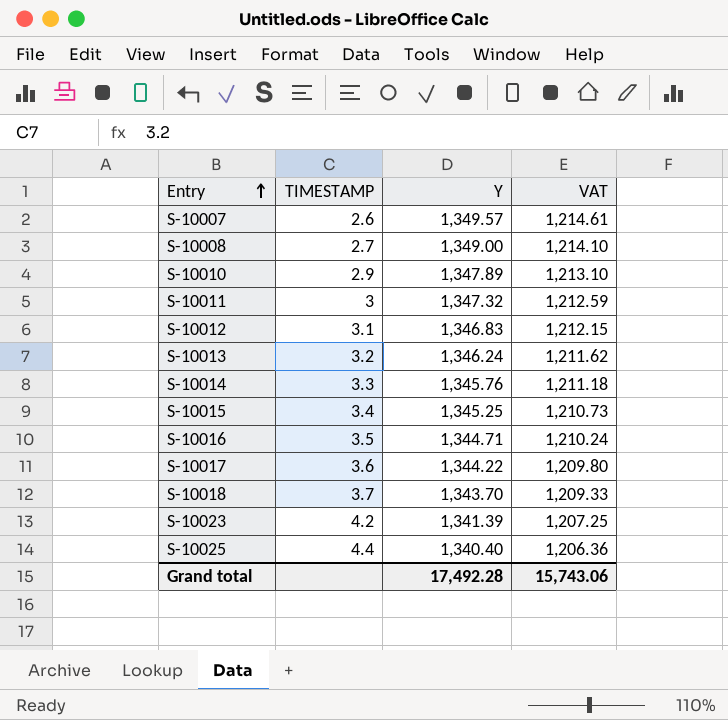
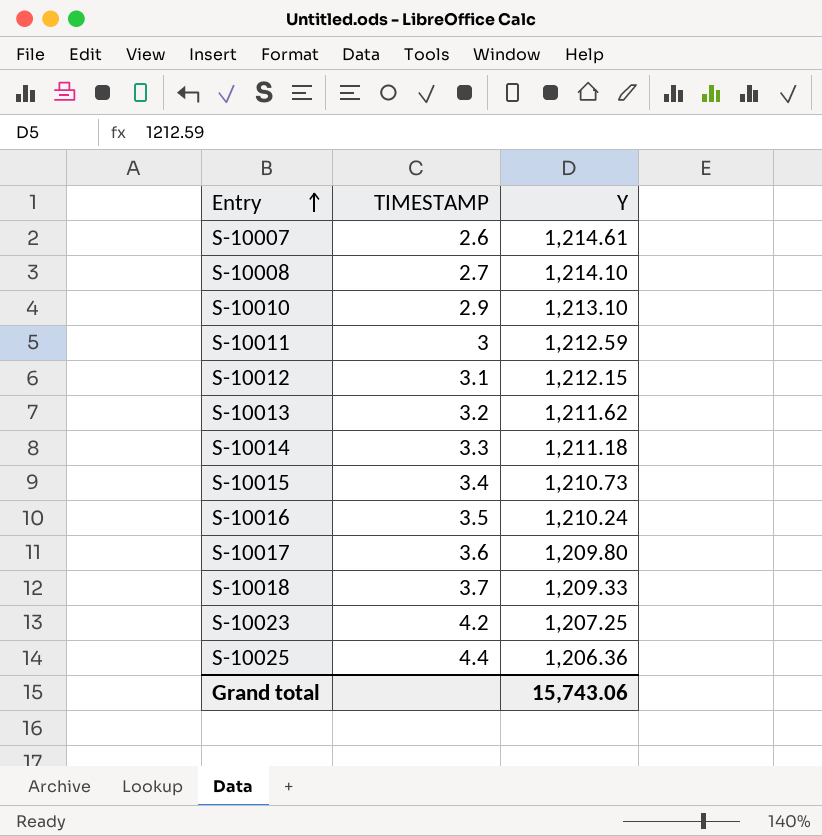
column VAT | formula: [Y] * 0.9 -> none
S-10007 | Y: 1,349.57 -> 1,214.61
S-10008 | Y: 1,349.00 -> 1,214.10
S-10010 | Y: 1,347.89 -> 1,213.10
S-10011 | Y: 1,347.32 -> 1,212.59
S-10012 | Y: 1,346.83 -> 1,212.15
S-10013 | Y: 1,346.24 -> 1,211.62
S-10014 | Y: 1,345.76 -> 1,211.18
S-10015 | Y: 1,345.25 -> 1,210.73
S-10016 | Y: 1,344.71 -> 1,210.24
S-10017 | Y: 1,344.22 -> 1,209.80
S-10018 | Y: 1,343.70 -> 1,209.33
S-10023 | Y: 1,341.39 -> 1,207.25
S-10025 | Y: 1,340.40 -> 1,206.36
Grand total | Y: 17,492.28 -> 15,743.06

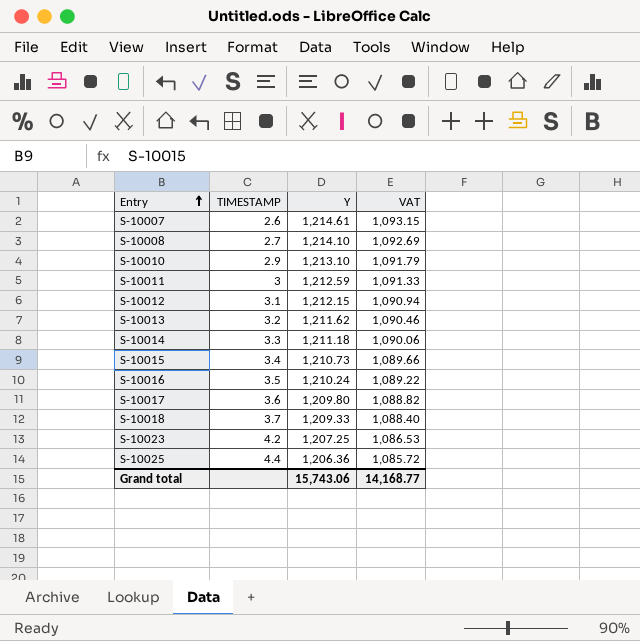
column VAT | formula: none -> [Y] * 0.9

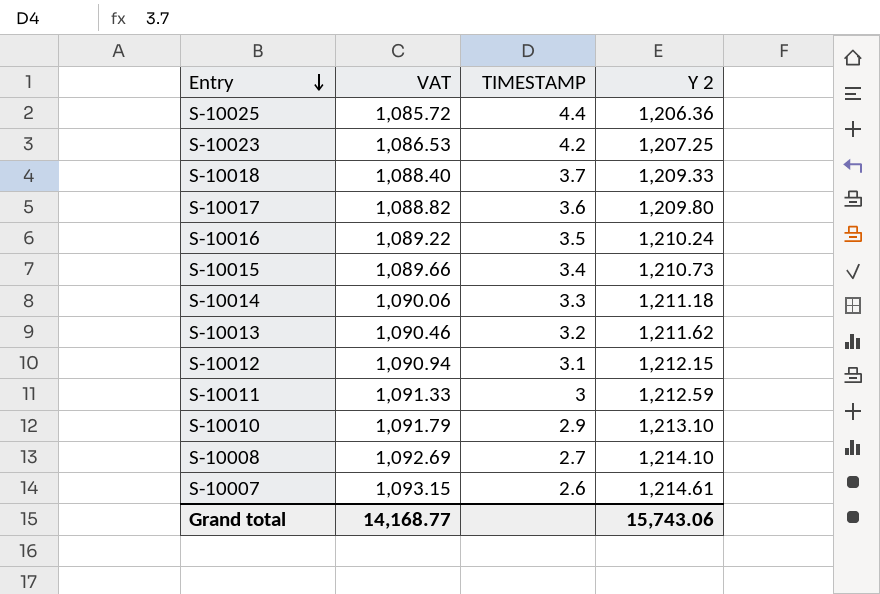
row order: Entry ascending -> Entry descending
column VAT | position: 4 -> 2
column name: Y -> Y 2

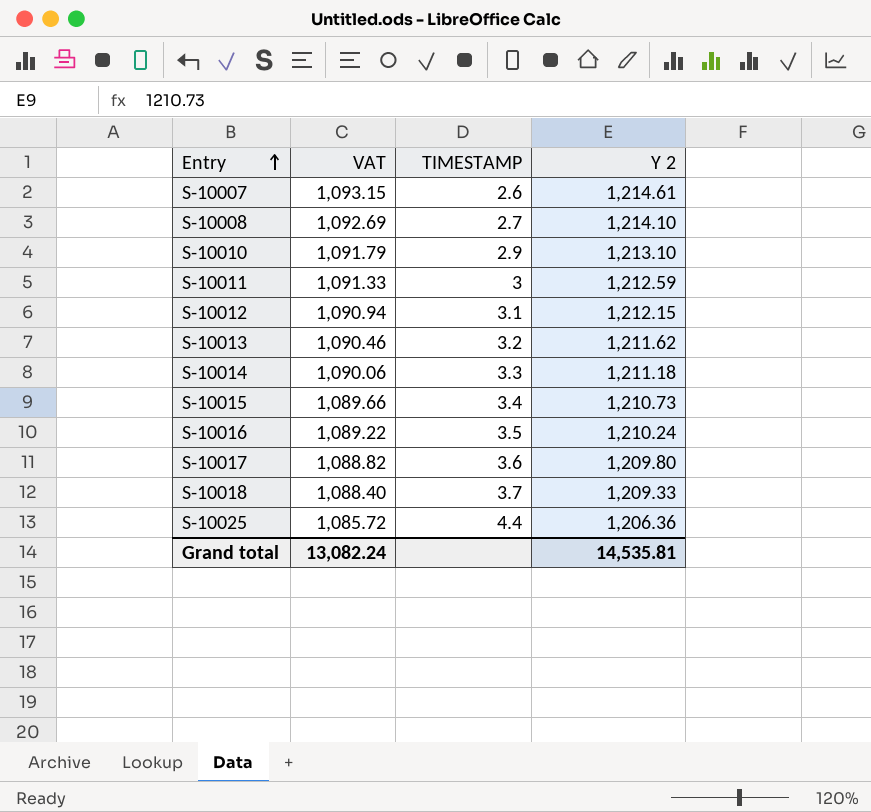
row order: Entry descending -> Entry ascending
row S-10023: 1,086.53 | 4.2 | 1,207.25 -> none
Grand total | VAT: 14,168.77 -> 13,082.24
Grand total | Y 2: 15,743.06 -> 14,535.81

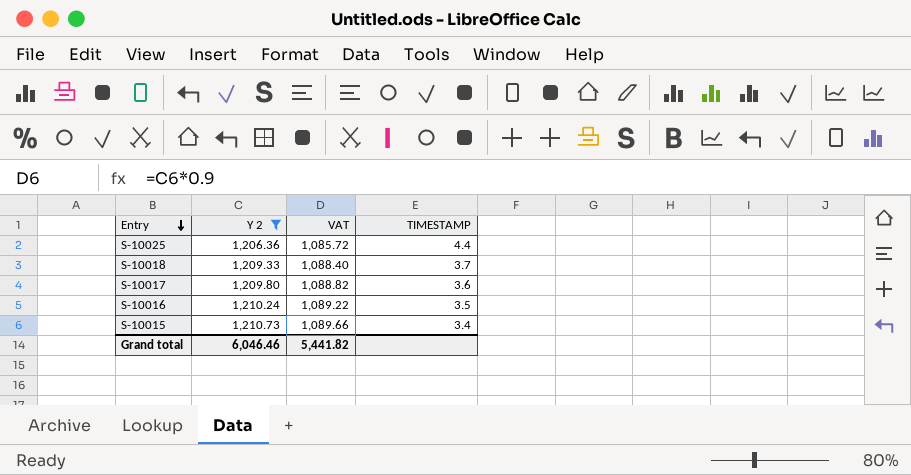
filter: none -> Y 2 <= 1,210.73
row order: Entry ascending -> Entry descending
column Y 2 | position: 4 -> 2
Grand total | Y 2: 14,535.81 -> 6,046.46
Grand total | VAT: 13,082.24 -> 5,441.82

